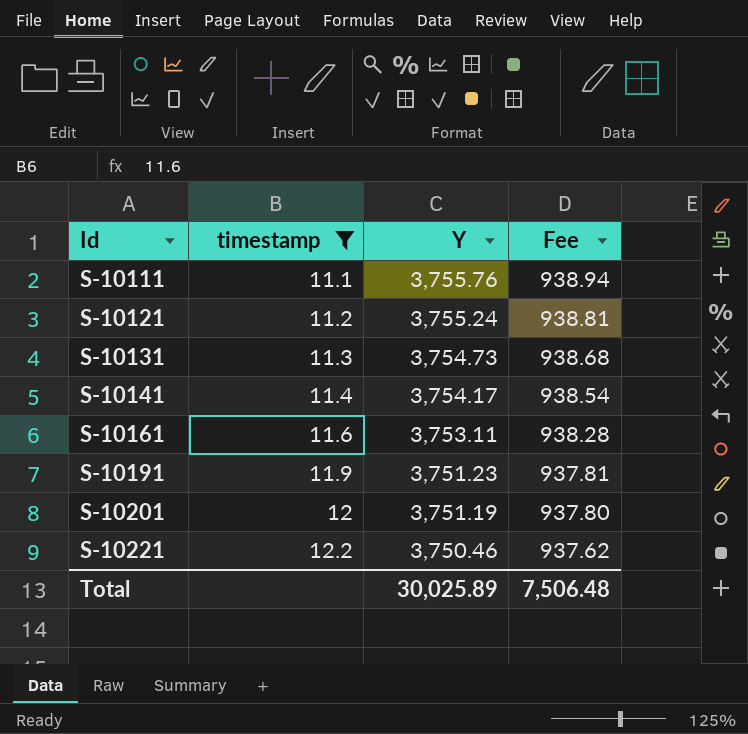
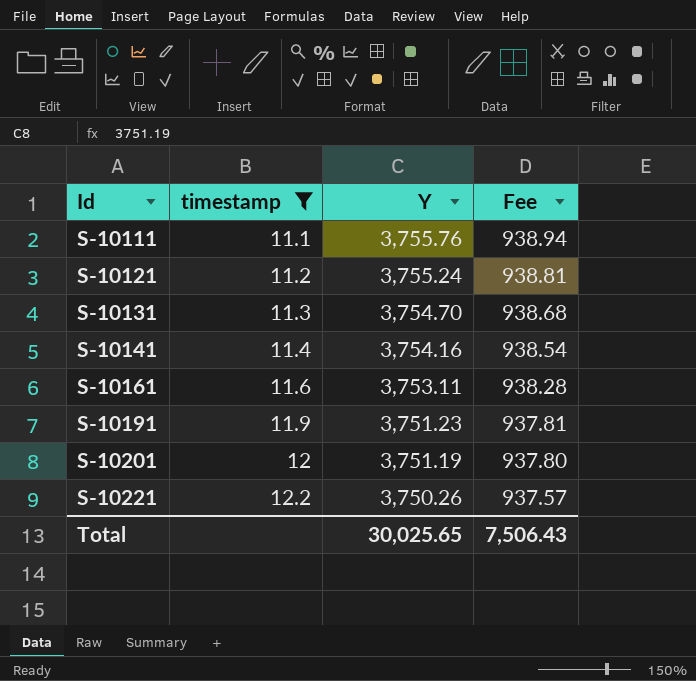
S-10131 | Y: 3,754.73 -> 3,754.70
S-10141 | Y: 3,754.17 -> 3,754.16
S-10221 | Y: 3,750.46 -> 3,750.26
S-10221 | Fee: 937.62 -> 937.57
Total | Y: 30,025.89 -> 30,025.65
Total | Fee: 7,506.48 -> 7,506.43

